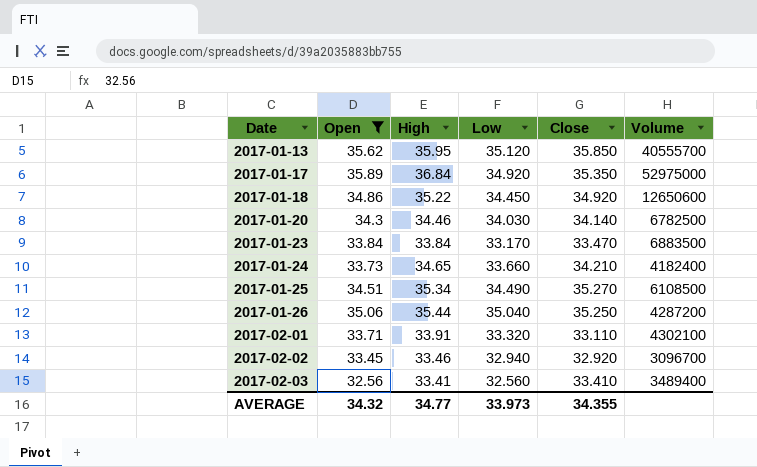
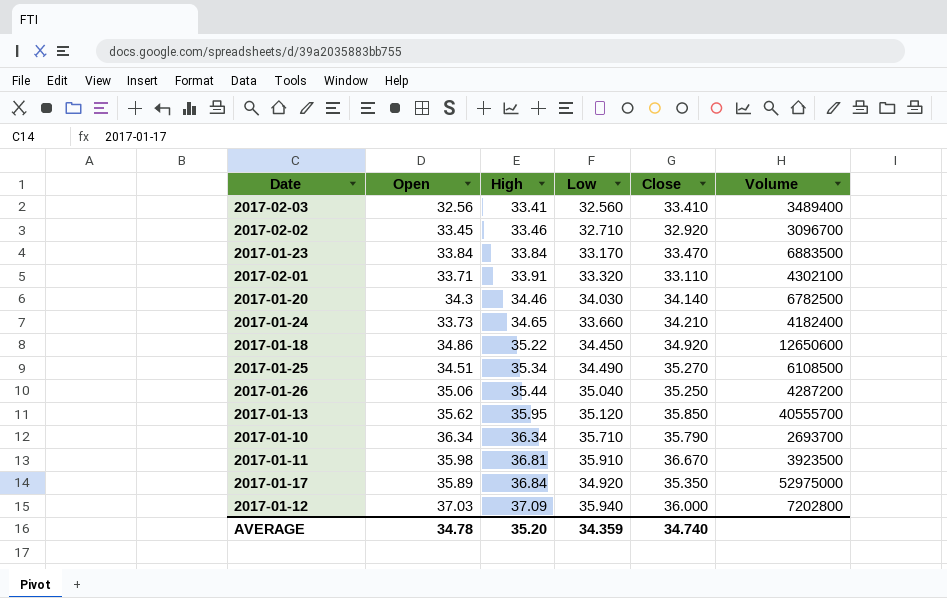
filter: Open <= 35.89 -> none
row order: Date ascending -> High ascending
2017-02-02 | Low: 32.940 -> 32.710
AVERAGE | Open: 34.32 -> 34.78
AVERAGE | High: 34.77 -> 35.20
AVERAGE | Low: 33.973 -> 34.359
AVERAGE | Close: 34.355 -> 34.740

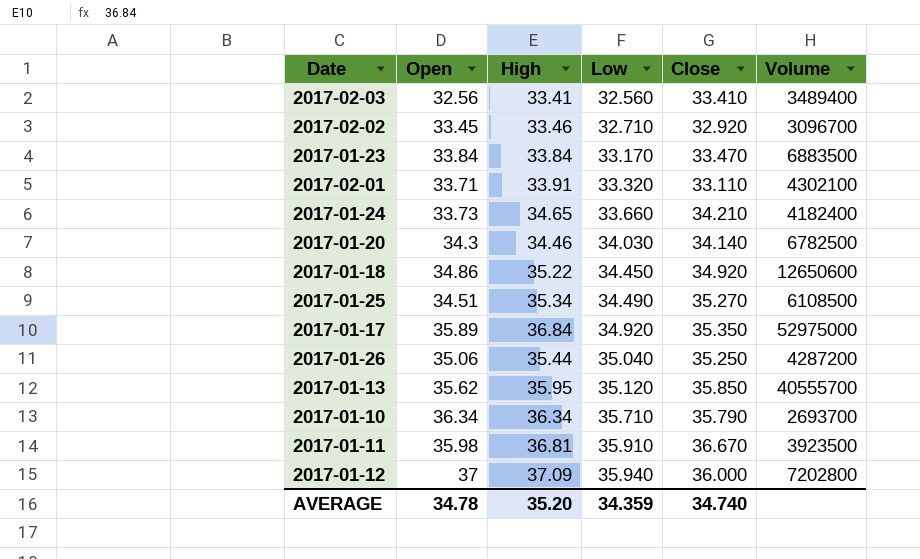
row order: High ascending -> Low ascending
2017-01-12 | Open: 37.03 -> 37

